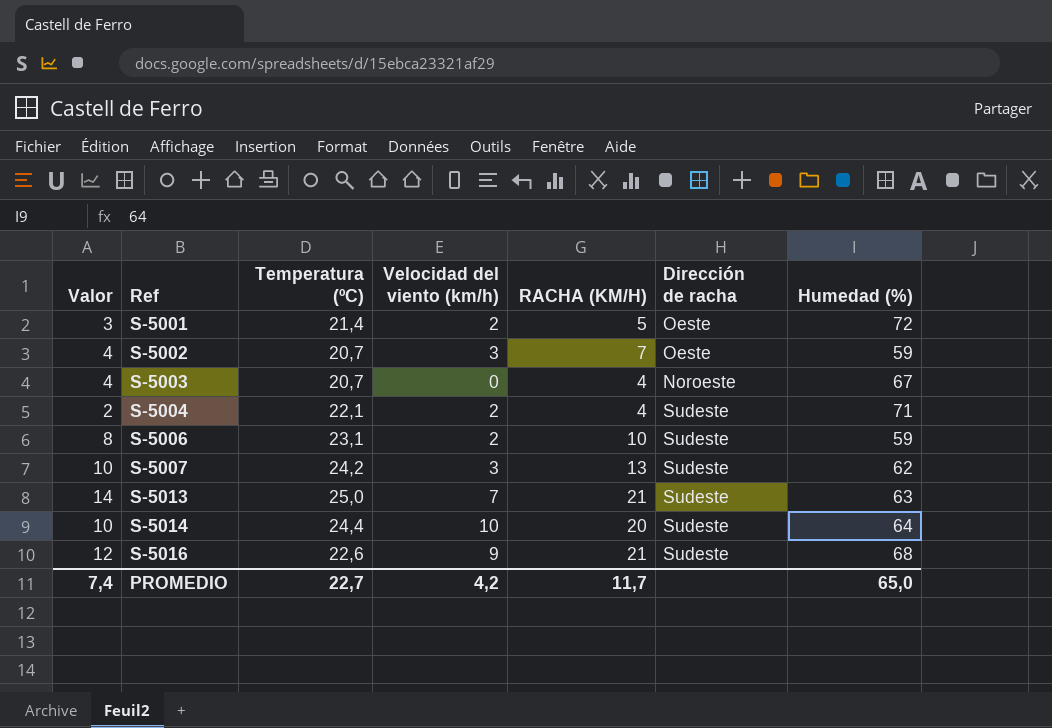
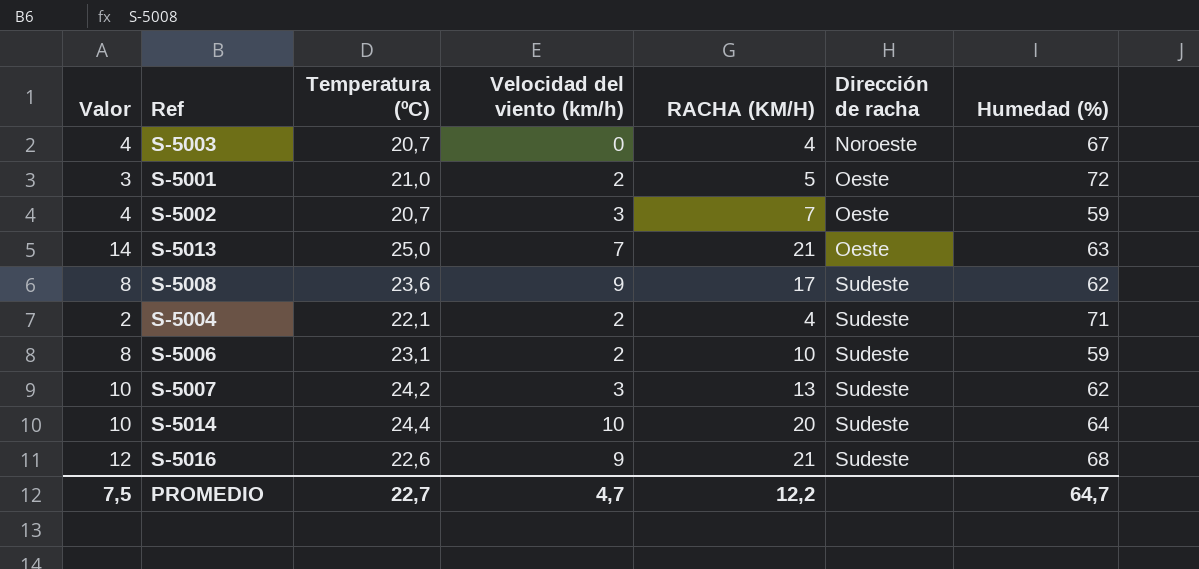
row order: Ref ascending -> Dirección de racha ascending
S-5001 | Temperatura (ºC): 21,4 -> 21,0
S-5013 | Dirección de racha: Sudeste -> Oeste
row S-5008: none -> 8 | 23,6 | 9 | 17 | Sudeste | 62
PROMEDIO | Valor: 7,4 -> 7,5
PROMEDIO | Velocidad del viento (km/h): 4,2 -> 4,7
PROMEDIO | RACHA (KM/H): 11,7 -> 12,2
PROMEDIO | Humedad (%): 65,0 -> 64,7

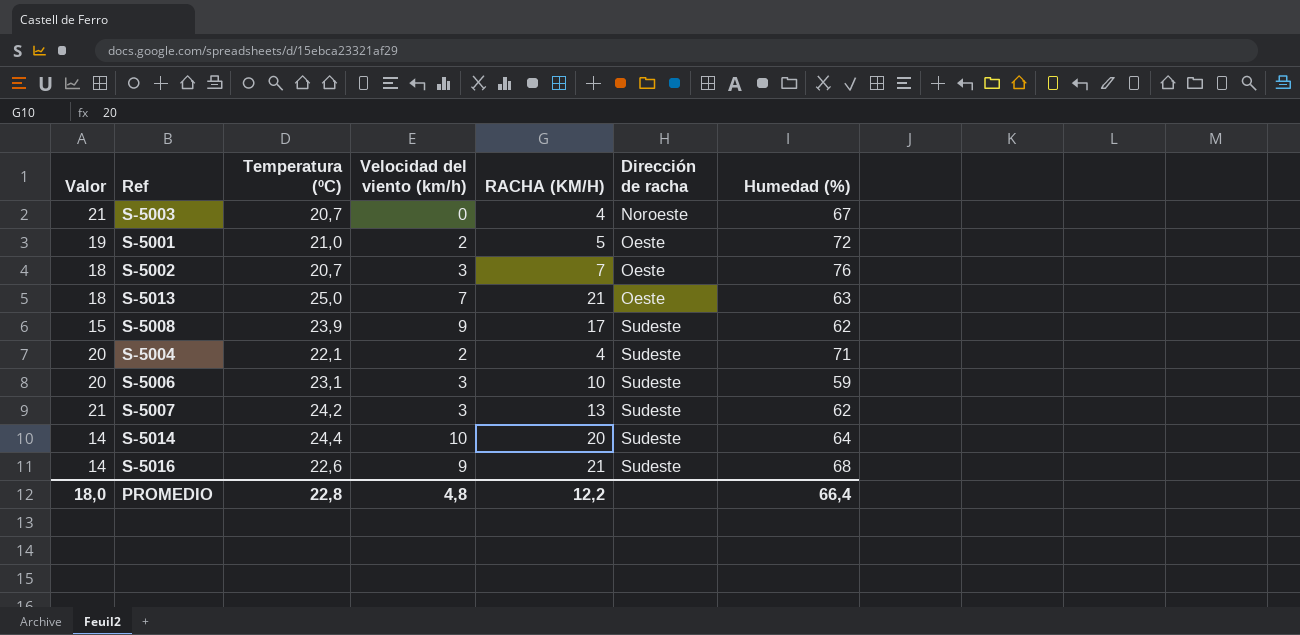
column Valor | formula: [RACHA (KM/H)] - [Velocidad del viento (km/h)] -> [Temperatura (ºC)] - [Velocidad del viento (km/h)]
S-5002 | Humedad (%): 59 -> 76
S-5008 | Temperatura (ºC): 23,6 -> 23,9
S-5006 | Velocidad del viento (km/h): 2 -> 3
PROMEDIO | Valor: 7,5 -> 18,0
PROMEDIO | Temperatura (ºC): 22,7 -> 22,8
PROMEDIO | Velocidad del viento (km/h): 4,7 -> 4,8
PROMEDIO | Humedad (%): 64,7 -> 66,4

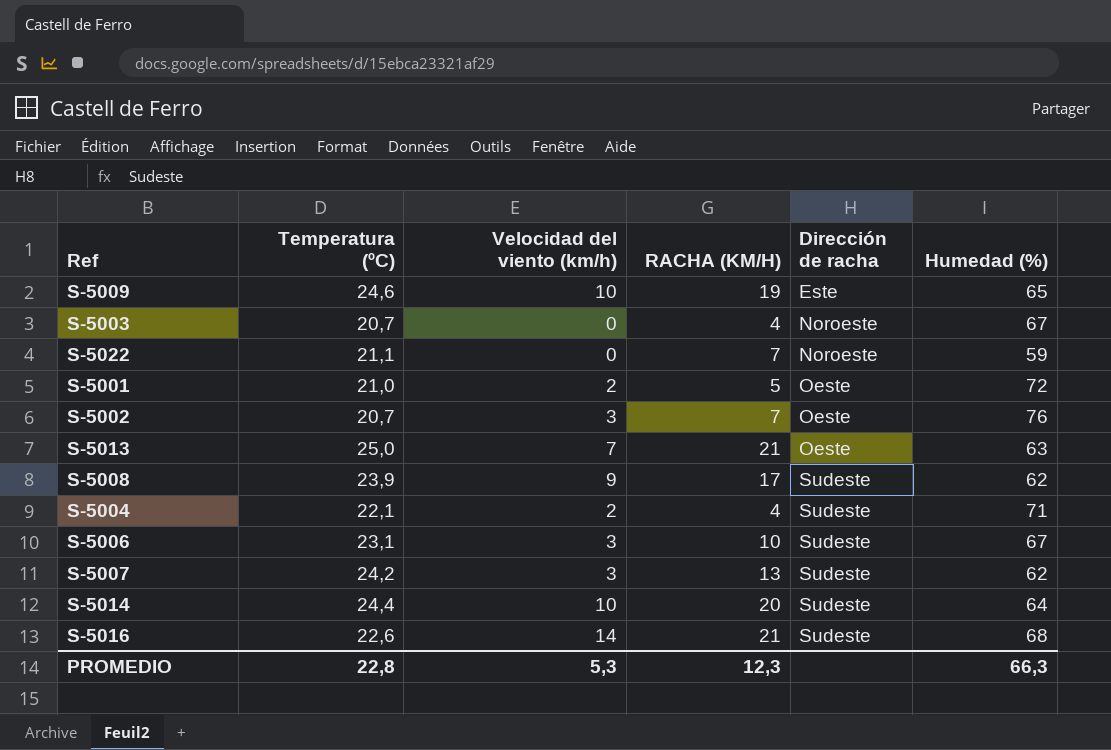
column Valor | formula: [Temperatura (ºC)] - [Velocidad del viento (km/h)] -> none
row S-5009: none -> 24,6 | 10 | 19 | Este | 65
row S-5022: none -> 21,1 | 0 | 7 | Noroeste | 59
S-5006 | Humedad (%): 59 -> 67
S-5016 | Velocidad del viento (km/h): 9 -> 14
PROMEDIO | Velocidad del viento (km/h): 4,8 -> 5,3
PROMEDIO | RACHA (KM/H): 12,2 -> 12,3
PROMEDIO | Humedad (%): 66,4 -> 66,3

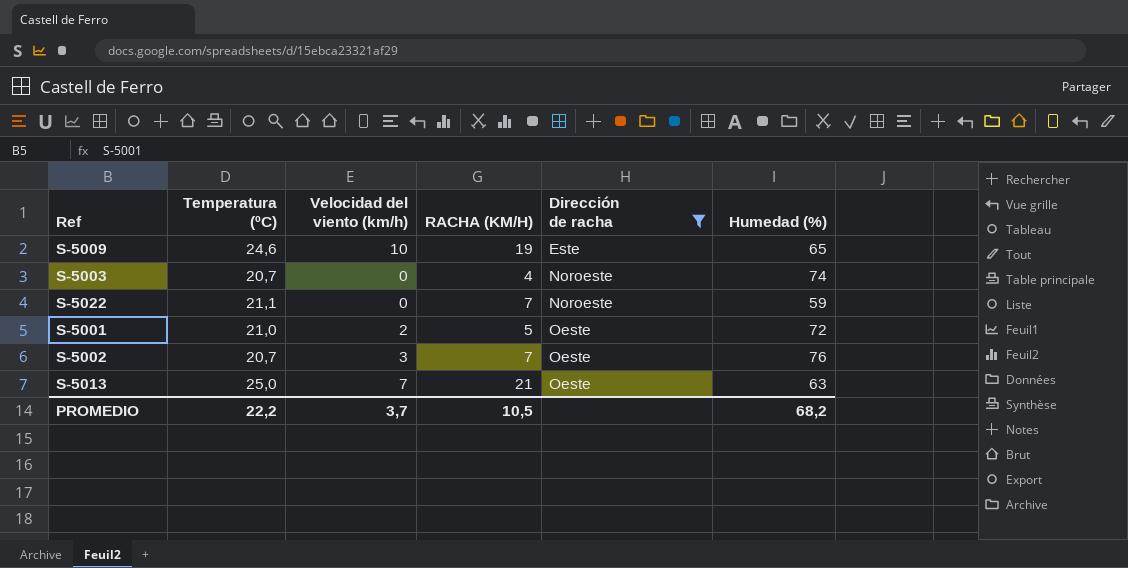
filter: none -> Dirección de racha != Sudeste
S-5003 | Humedad (%): 67 -> 74
PROMEDIO | Temperatura (ºC): 22,8 -> 22,2
PROMEDIO | Velocidad del viento (km/h): 5,3 -> 3,7
PROMEDIO | RACHA (KM/H): 12,3 -> 10,5
PROMEDIO | Humedad (%): 66,3 -> 68,2

